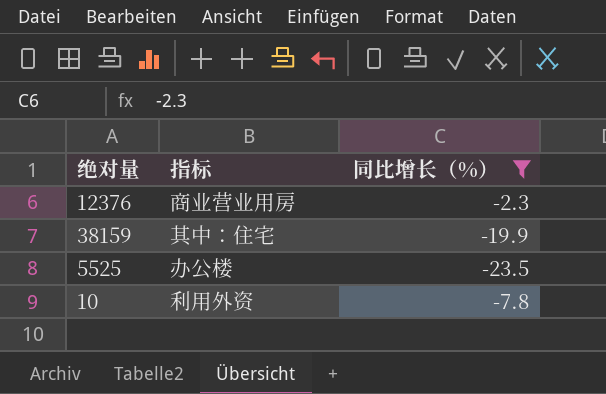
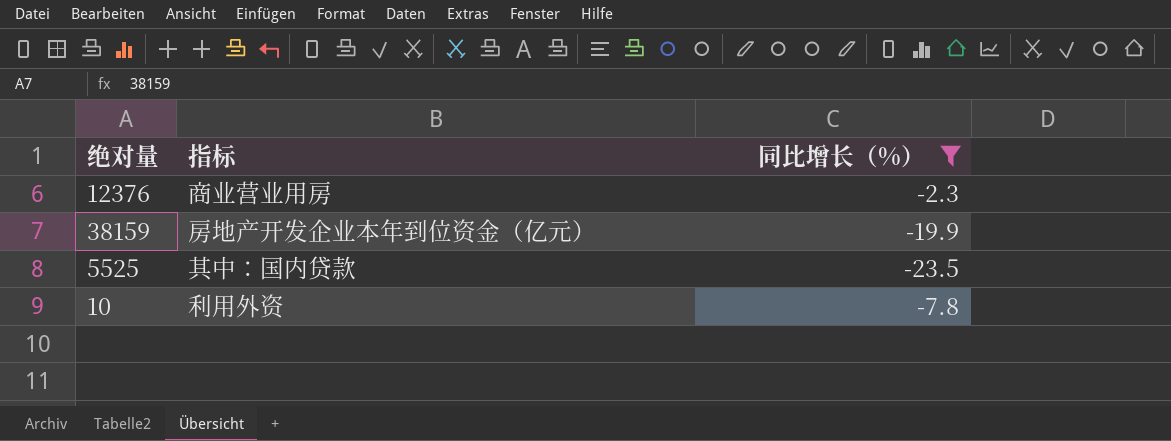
38159 | 指标: 其中：住宅 -> 房地产开发企业本年到位资金（亿元）
5525 | 指标: 办公楼 -> 其中：国内贷款

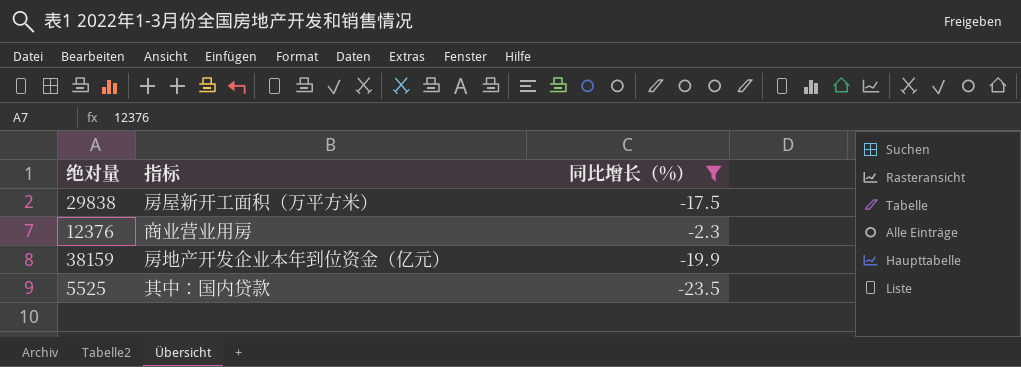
row 10: 利用外资 | -7.8 -> none
row 29838: none -> 房屋新开工面积（万平方米） | -17.5

